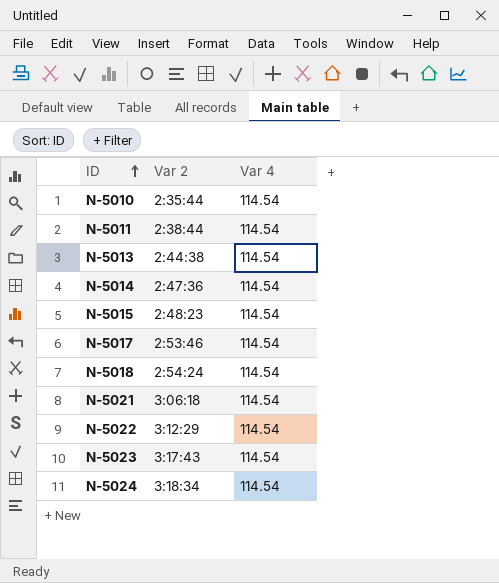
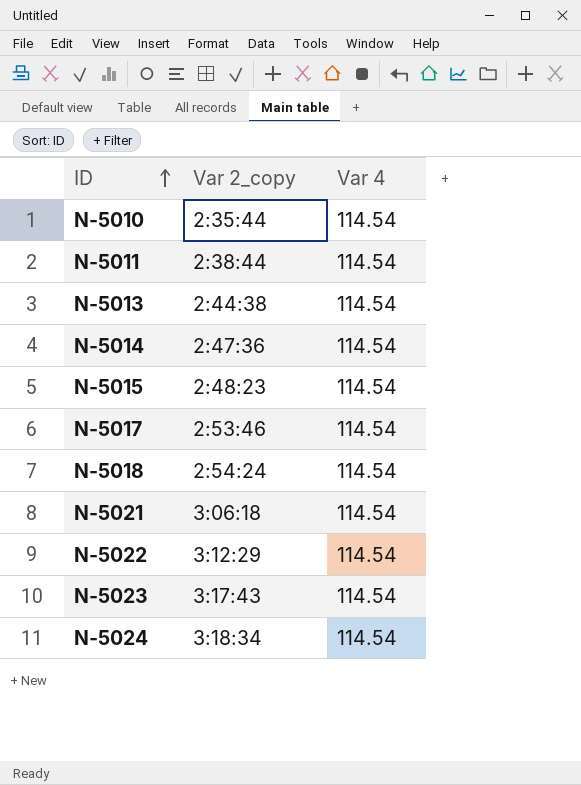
column name: Var 2 -> Var 2_copy

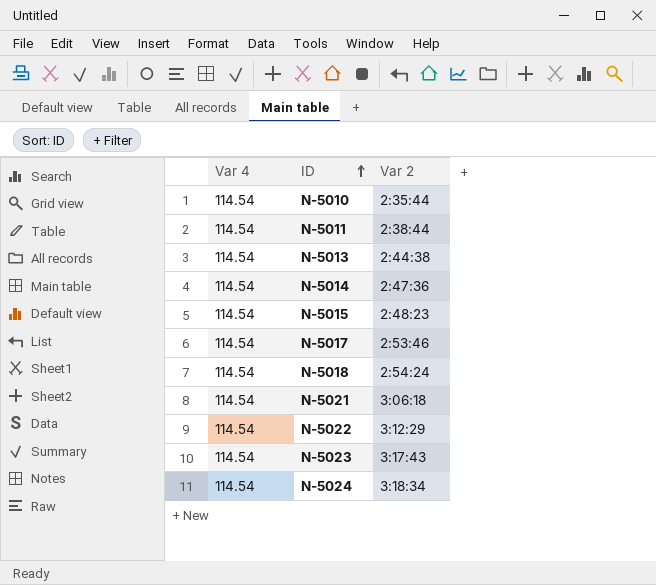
column Var 4 | position: 3 -> 1
column name: Var 2_copy -> Var 2

